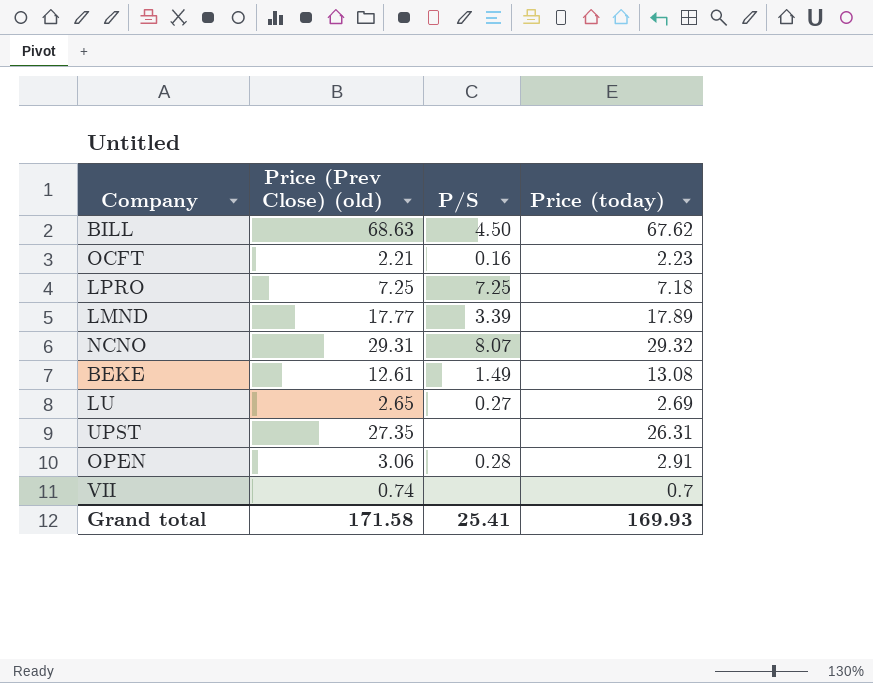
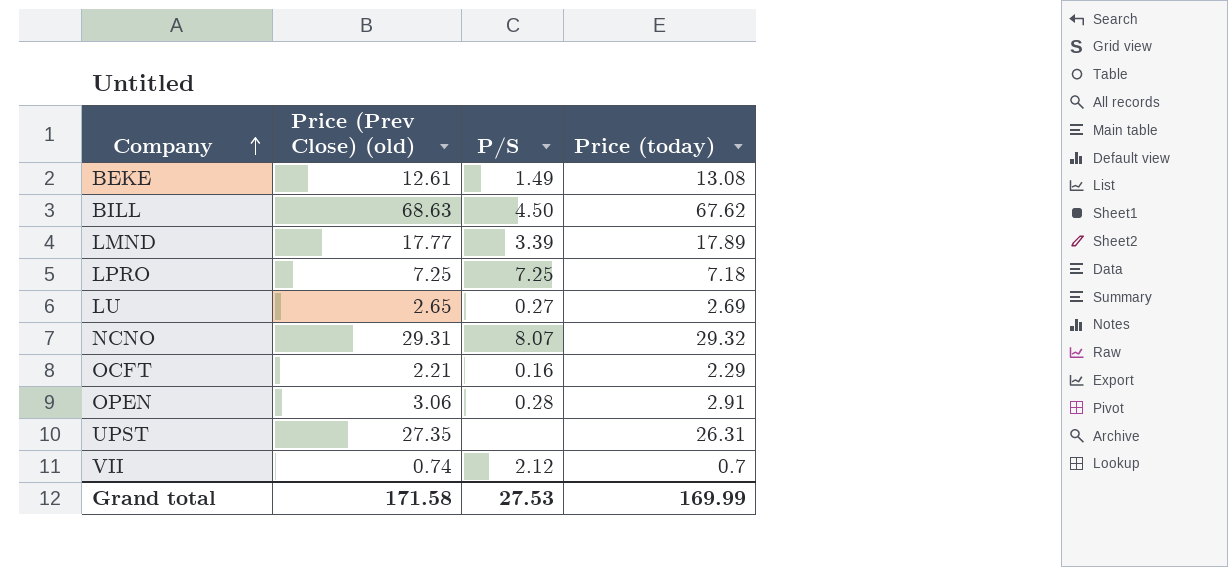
row order: none -> Company ascending
OCFT | Price (today): 2.23 -> 2.29
VII | P/S: none -> 2.12
Grand total | P/S: 25.41 -> 27.53
Grand total | Price (today): 169.93 -> 169.99

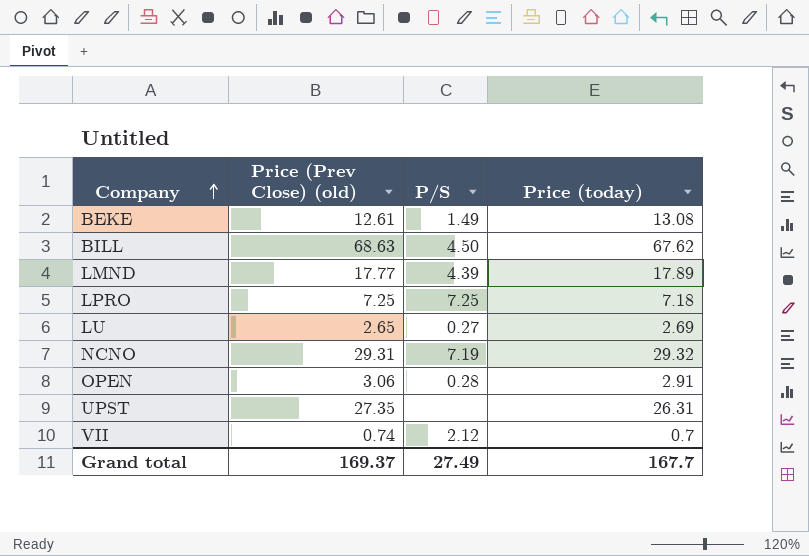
row OCFT: 2.21 | 0.16 | 2.29 -> none
LMND | P/S: 3.39 -> 4.39
NCNO | P/S: 8.07 -> 7.19
Grand total | Price (Prev Close) (old): 171.58 -> 169.37
Grand total | P/S: 27.53 -> 27.49
Grand total | Price (today): 169.99 -> 167.7

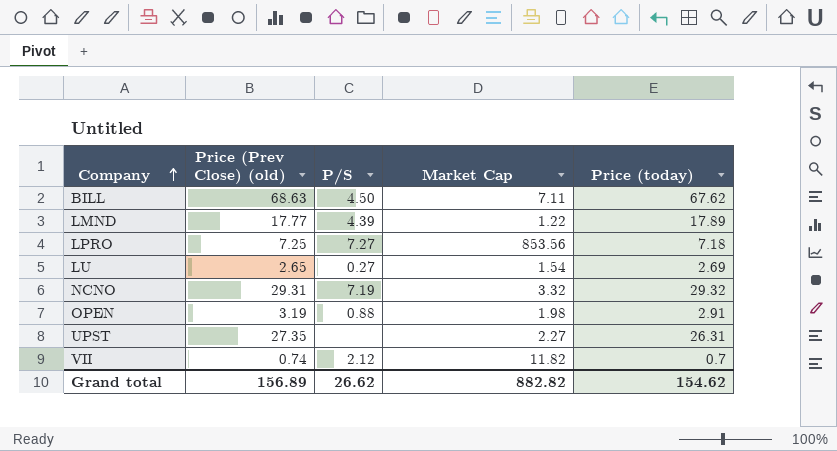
column Market Cap | position: none -> 4
row BEKE: 12.61 | 1.49 | 13.08 -> none
LPRO | P/S: 7.25 -> 7.27
OPEN | Price (Prev Close) (old): 3.06 -> 3.19
OPEN | P/S: 0.28 -> 0.88
Grand total | Price (Prev Close) (old): 169.37 -> 156.89
Grand total | P/S: 27.49 -> 26.62
Grand total | Price (today): 167.7 -> 154.62

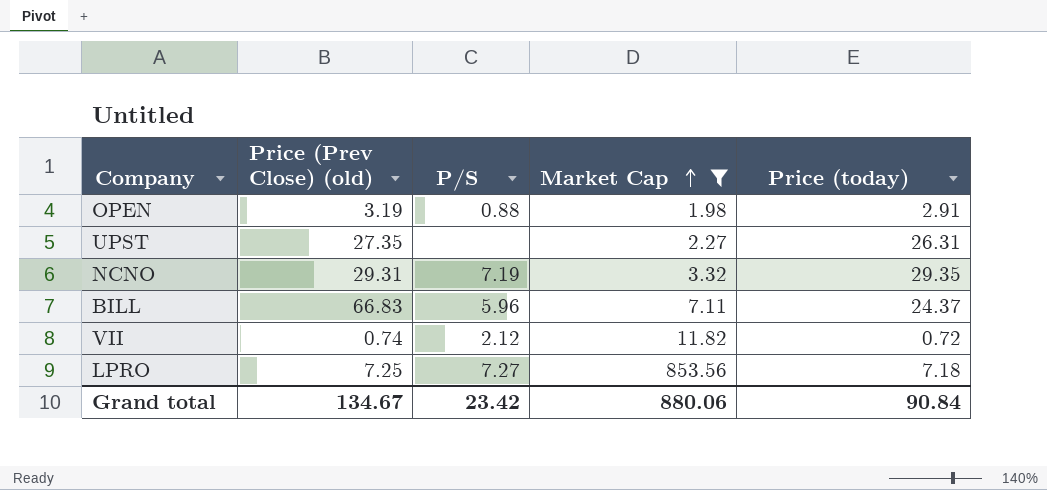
filter: none -> Market Cap >= 1.98
row order: Company ascending -> Market Cap ascending
NCNO | Price (today): 29.32 -> 29.35
BILL | Price (Prev Close) (old): 68.63 -> 66.83
BILL | P/S: 4.50 -> 5.96
BILL | Price (today): 67.62 -> 24.37
VII | Price (today): 0.7 -> 0.72
Grand total | Price (Prev Close) (old): 156.89 -> 134.67
Grand total | P/S: 26.62 -> 23.42
Grand total | Market Cap: 882.82 -> 880.06
Grand total | Price (today): 154.62 -> 90.84

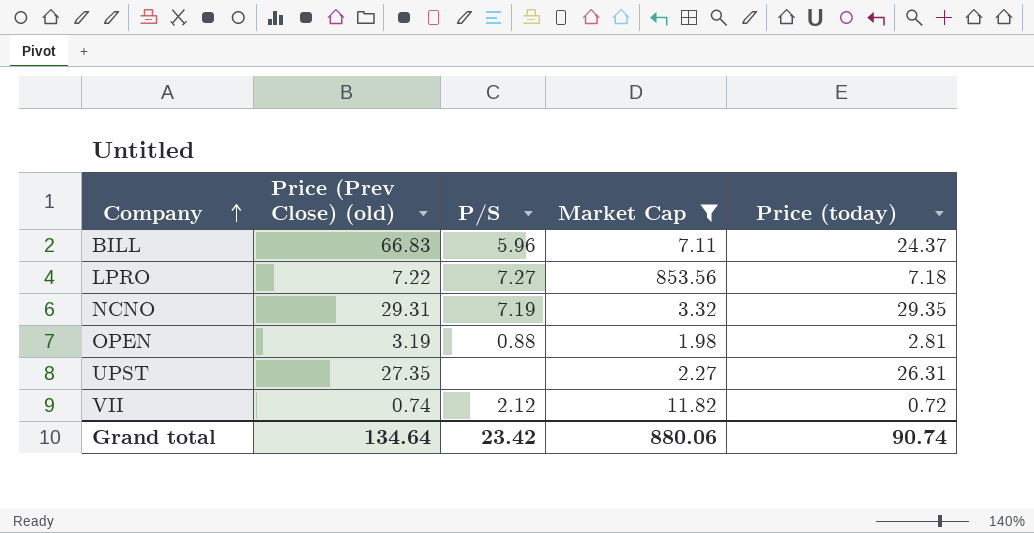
row order: Market Cap ascending -> Company ascending
LPRO | Price (Prev Close) (old): 7.25 -> 7.22
OPEN | Price (today): 2.91 -> 2.81
Grand total | Price (Prev Close) (old): 134.67 -> 134.64
Grand total | Price (today): 90.84 -> 90.74

